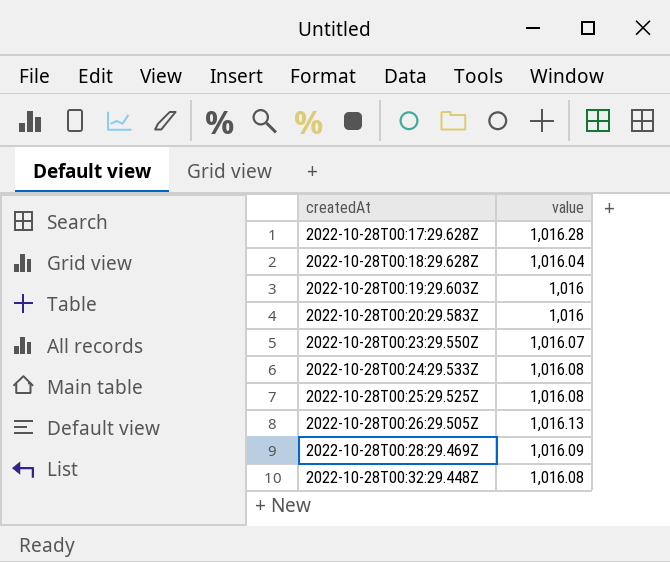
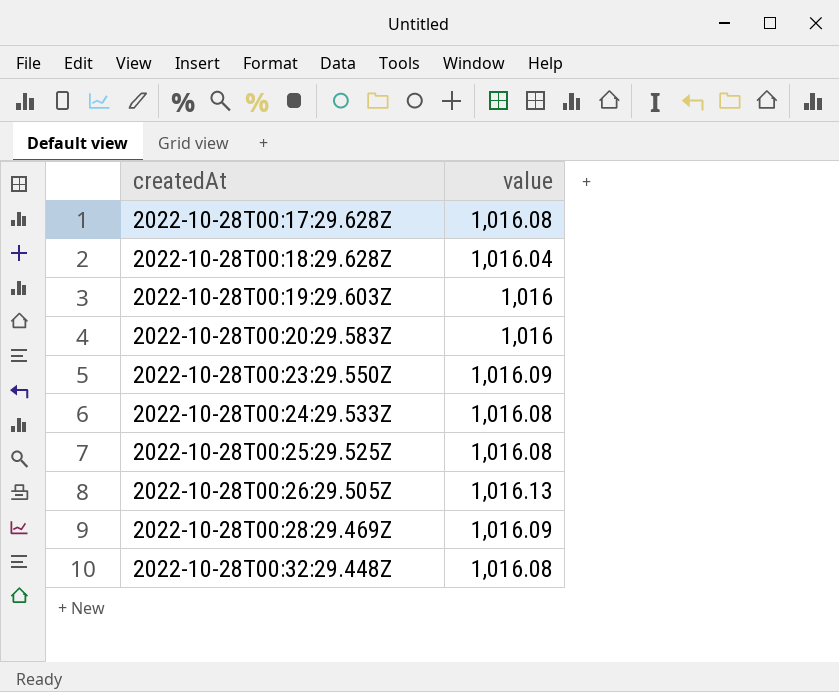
2022-10-28T00:17:29.628Z | value: 1,016.28 -> 1,016.08
2022-10-28T00:23:29.550Z | value: 1,016.07 -> 1,016.09

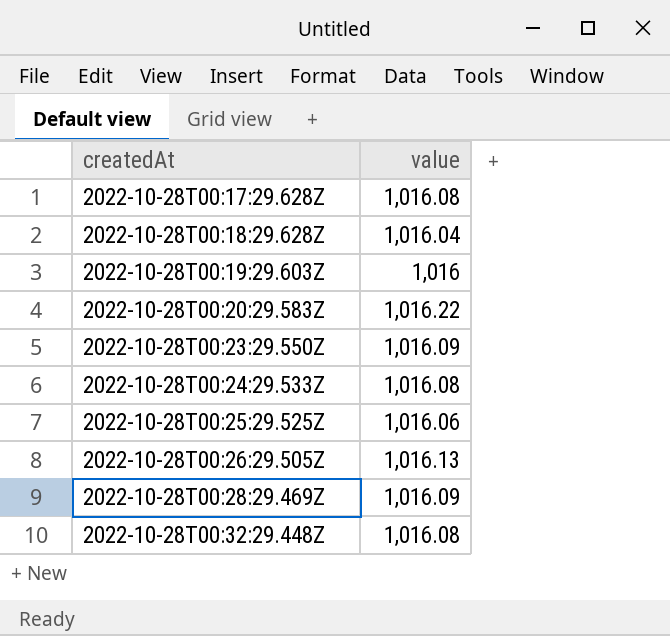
2022-10-28T00:20:29.583Z | value: 1,016 -> 1,016.22
2022-10-28T00:25:29.525Z | value: 1,016.08 -> 1,016.06

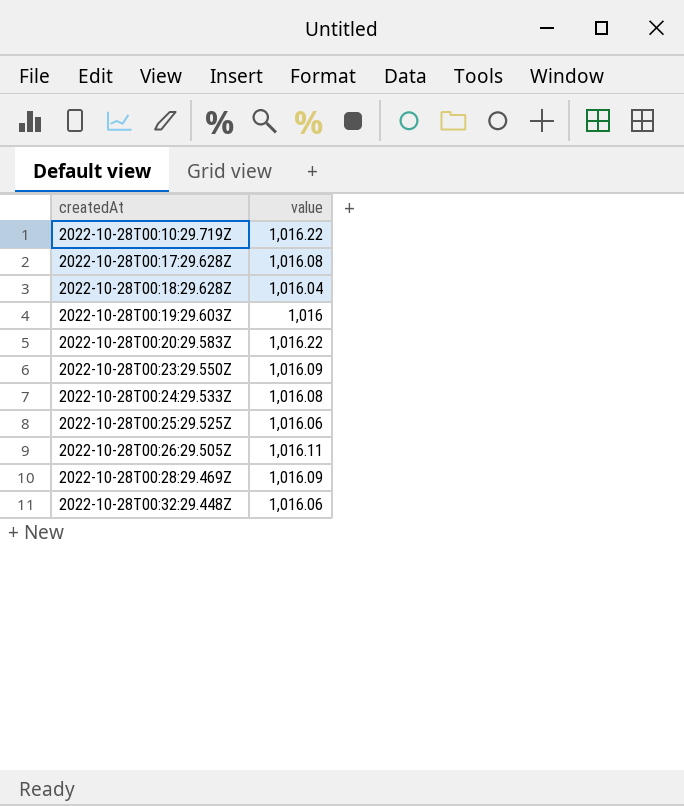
row 2022-10-28T00:10:29.719Z: none -> 1,016.22
2022-10-28T00:26:29.505Z | value: 1,016.13 -> 1,016.11
2022-10-28T00:32:29.448Z | value: 1,016.08 -> 1,016.06

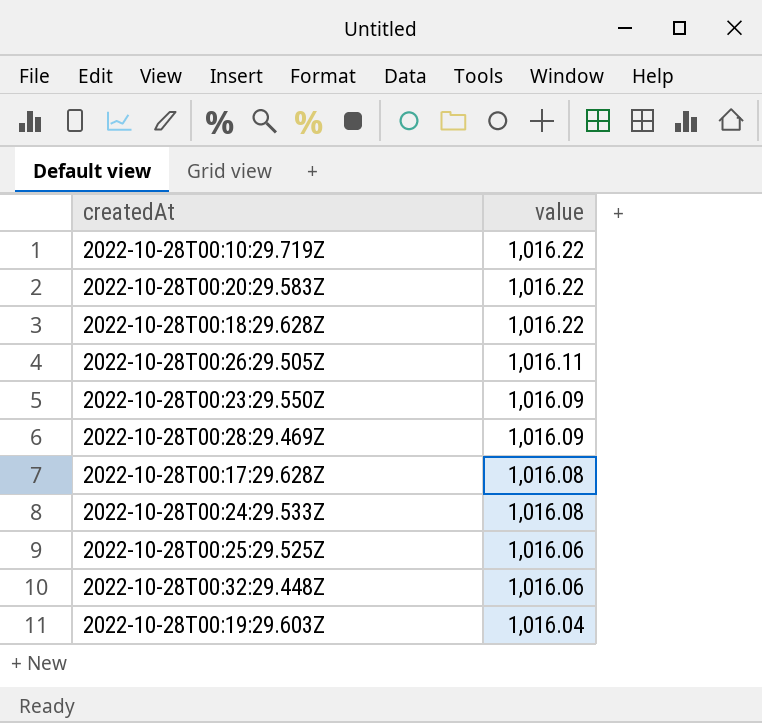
row order: createdAt ascending -> value descending
2022-10-28T00:18:29.628Z | value: 1,016.04 -> 1,016.22
2022-10-28T00:19:29.603Z | value: 1,016 -> 1,016.04

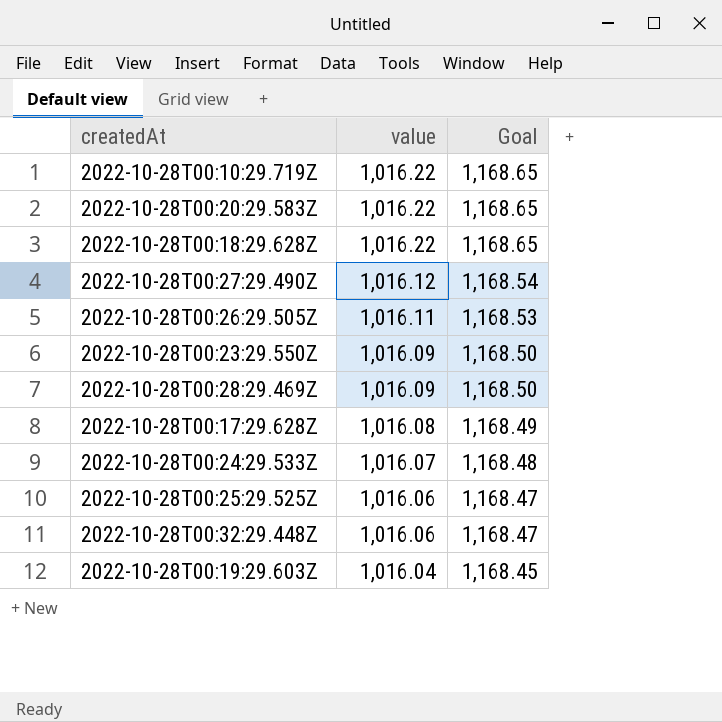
column Goal | formula: none -> [value] * 1.15
row 2022-10-28T00:27:29.490Z: none -> 1,016.12 | 1,168.54
2022-10-28T00:24:29.533Z | value: 1,016.08 -> 1,016.07

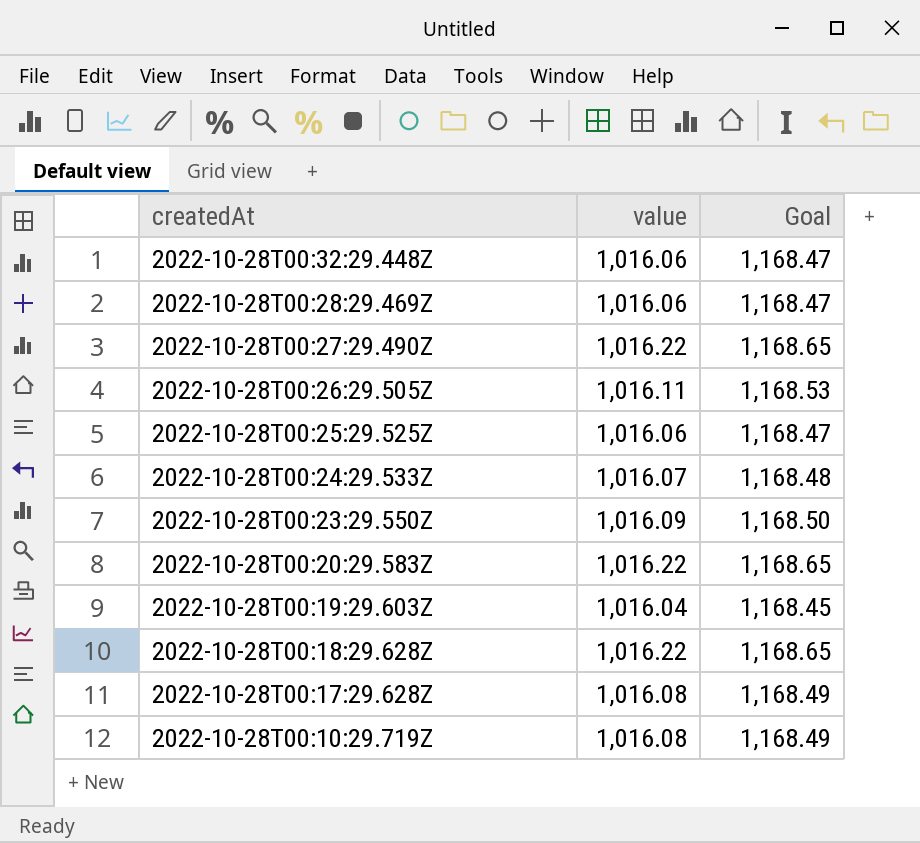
row order: value descending -> createdAt descending
2022-10-28T00:28:29.469Z | value: 1,016.09 -> 1,016.06
2022-10-28T00:28:29.469Z | Goal: 1,168.50 -> 1,168.47
2022-10-28T00:27:29.490Z | value: 1,016.12 -> 1,016.22
2022-10-28T00:27:29.490Z | Goal: 1,168.54 -> 1,168.65
2022-10-28T00:10:29.719Z | value: 1,016.22 -> 1,016.08
2022-10-28T00:10:29.719Z | Goal: 1,168.65 -> 1,168.49

